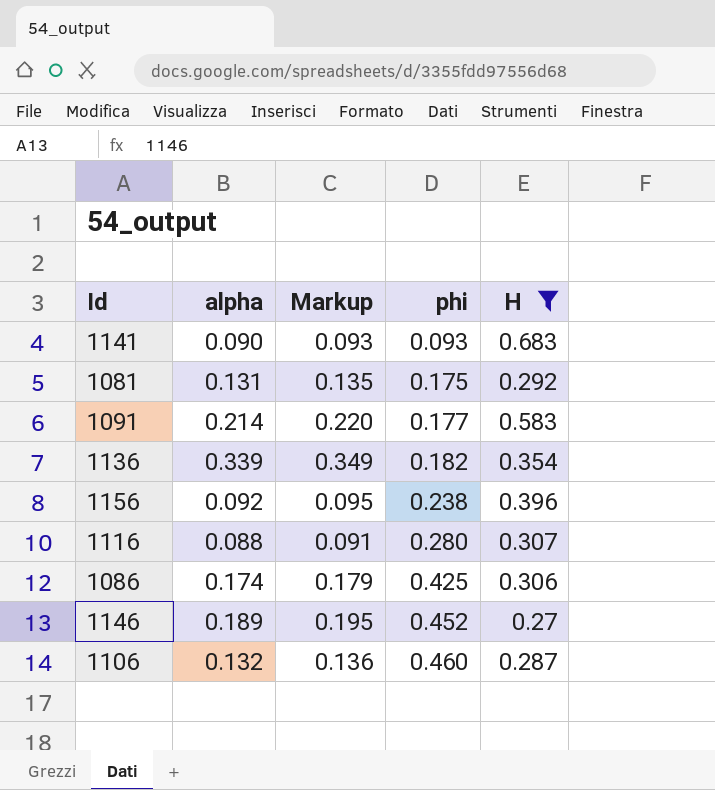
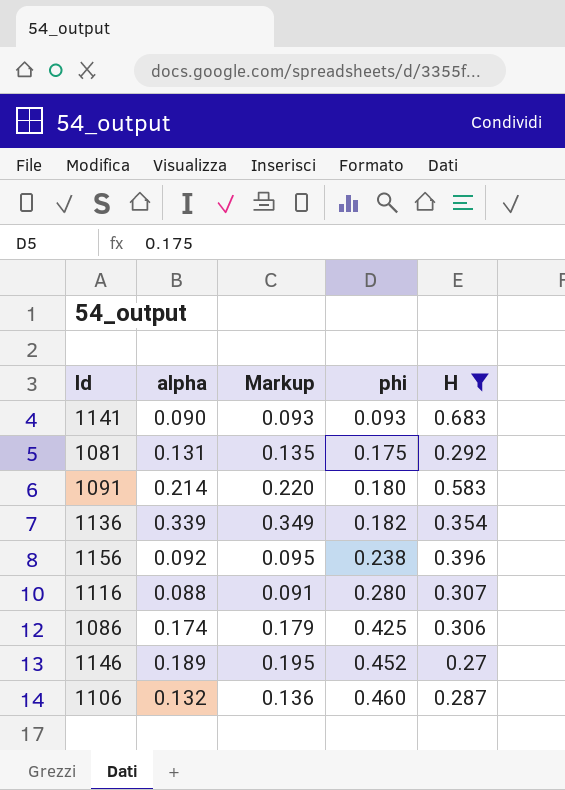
1091 | phi: 0.177 -> 0.180

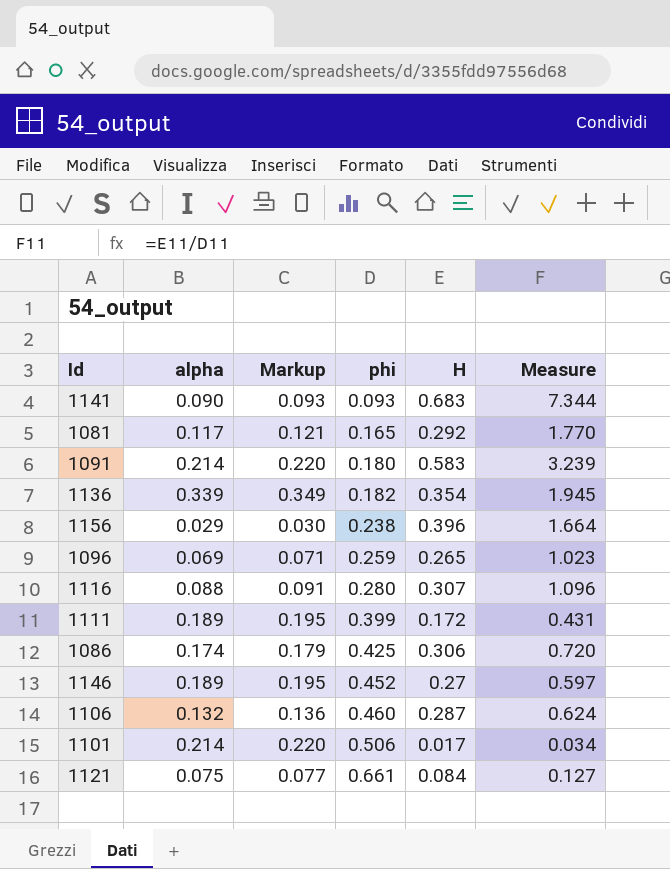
filter: H >= 0.27 -> none
column Measure | formula: none -> [H] / [phi]
1081 | alpha: 0.131 -> 0.117
1081 | Markup: 0.135 -> 0.121
1081 | phi: 0.175 -> 0.165
1156 | alpha: 0.092 -> 0.029
1156 | Markup: 0.095 -> 0.030

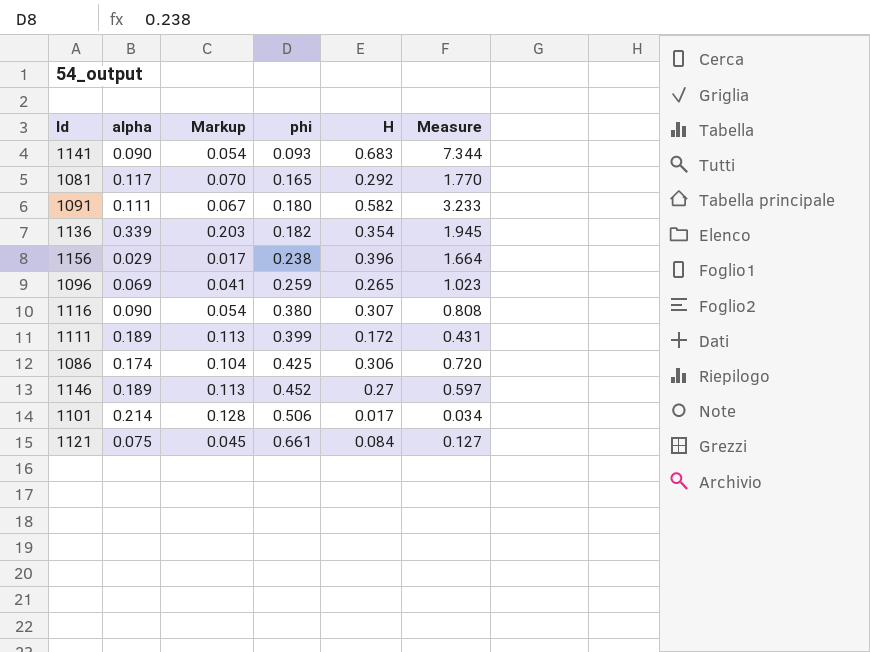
column Markup | formula: [alpha] * 1.03 -> [alpha] * 0.6
row 1106: 0.132 | 0.136 | 0.460 | 0.287 | 0.624 -> none
1091 | alpha: 0.214 -> 0.111
1091 | H: 0.583 -> 0.582
1091 | Measure: 3.239 -> 3.233
1116 | alpha: 0.088 -> 0.090
1116 | phi: 0.280 -> 0.380
1116 | Measure: 1.096 -> 0.808

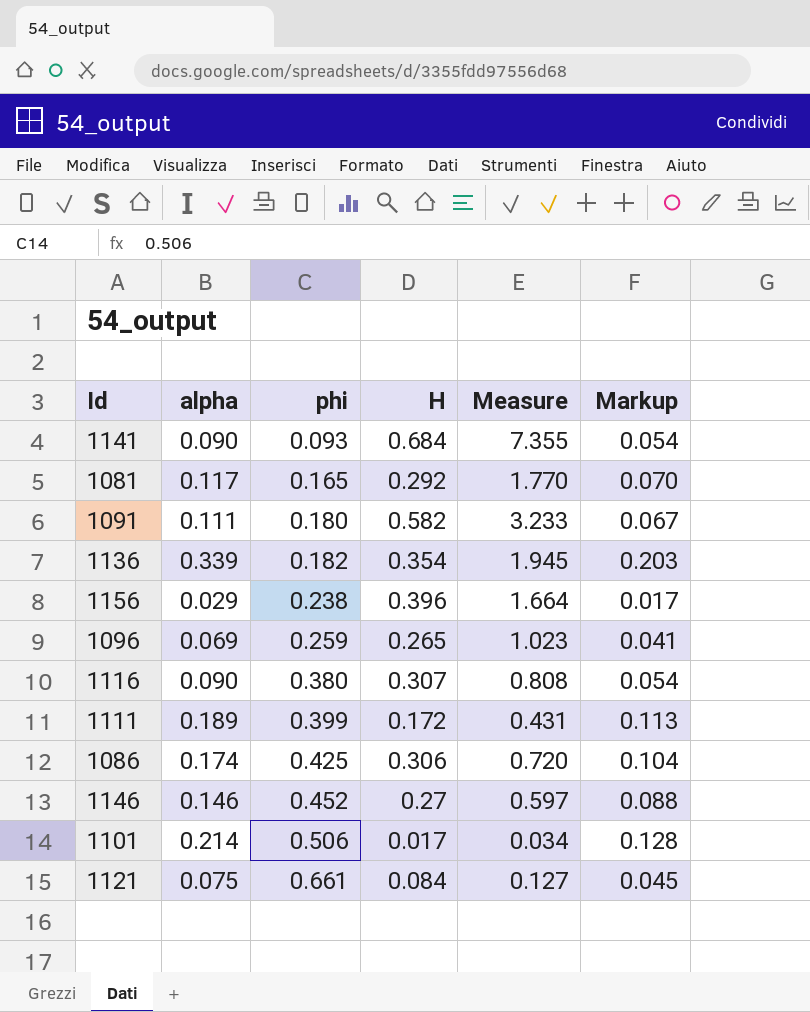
column Markup | position: 3 -> 6
1141 | H: 0.683 -> 0.684
1141 | Measure: 7.344 -> 7.355
1146 | alpha: 0.189 -> 0.146
1146 | Markup: 0.113 -> 0.088

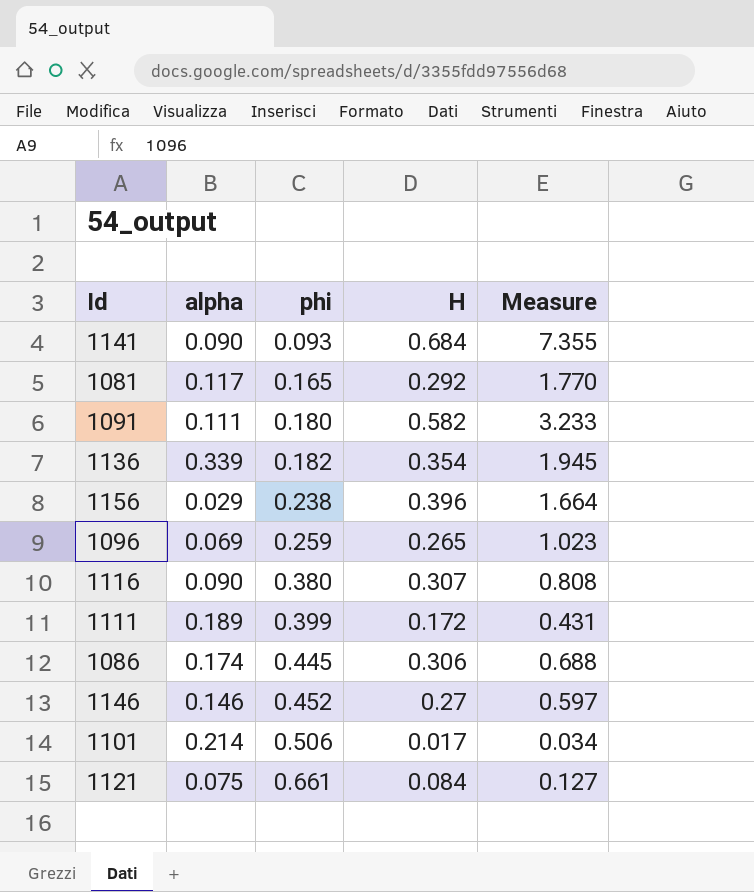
column Markup | formula: [alpha] * 0.6 -> none
1086 | phi: 0.425 -> 0.445
1086 | Measure: 0.720 -> 0.688

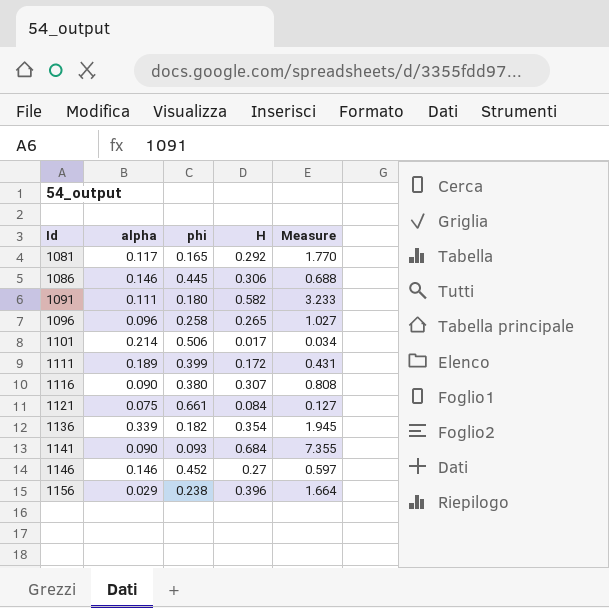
row order: phi ascending -> Id ascending
1086 | alpha: 0.174 -> 0.146
1096 | alpha: 0.069 -> 0.096
1096 | phi: 0.259 -> 0.258
1096 | Measure: 1.023 -> 1.027

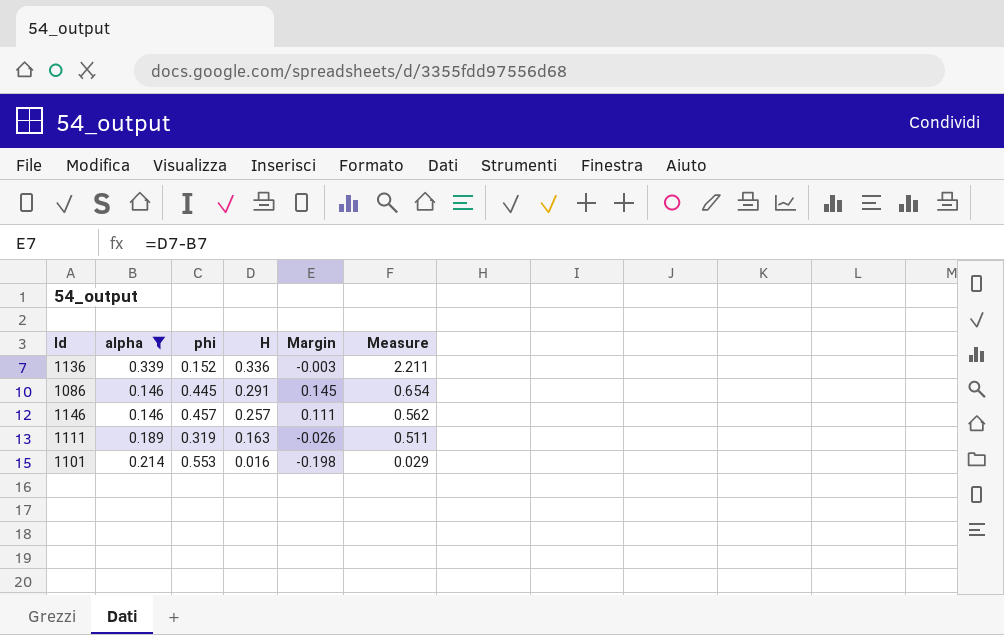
filter: none -> alpha >= 0.146
row order: Id ascending -> H descending
column Margin | formula: none -> [H] - [alpha]
1136 | phi: 0.182 -> 0.152
1136 | H: 0.354 -> 0.336
1136 | Measure: 1.945 -> 2.211
1086 | H: 0.306 -> 0.291
1086 | Measure: 0.688 -> 0.654
1146 | phi: 0.452 -> 0.457
1146 | H: 0.27 -> 0.257
1146 | Measure: 0.597 -> 0.562
1111 | phi: 0.399 -> 0.319
1111 | H: 0.172 -> 0.163
1111 | Measure: 0.431 -> 0.511
1101 | phi: 0.506 -> 0.553
1101 | H: 0.017 -> 0.016
1101 | Measure: 0.034 -> 0.029

